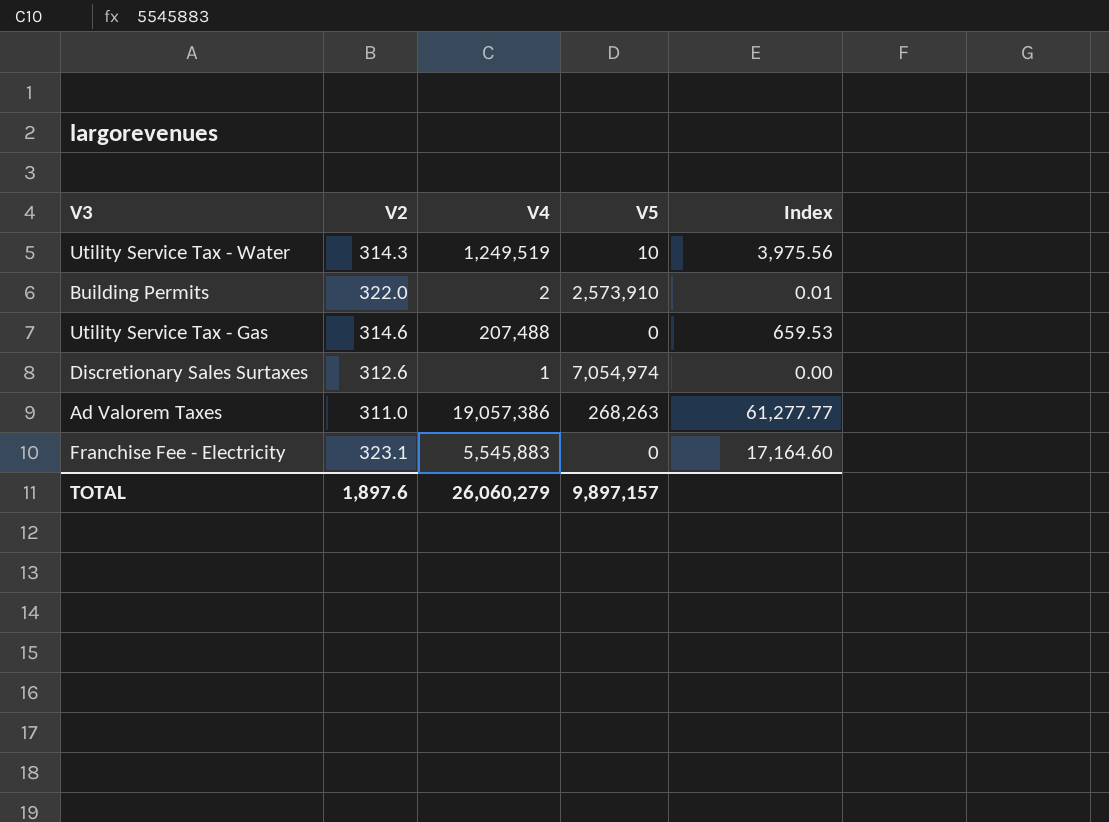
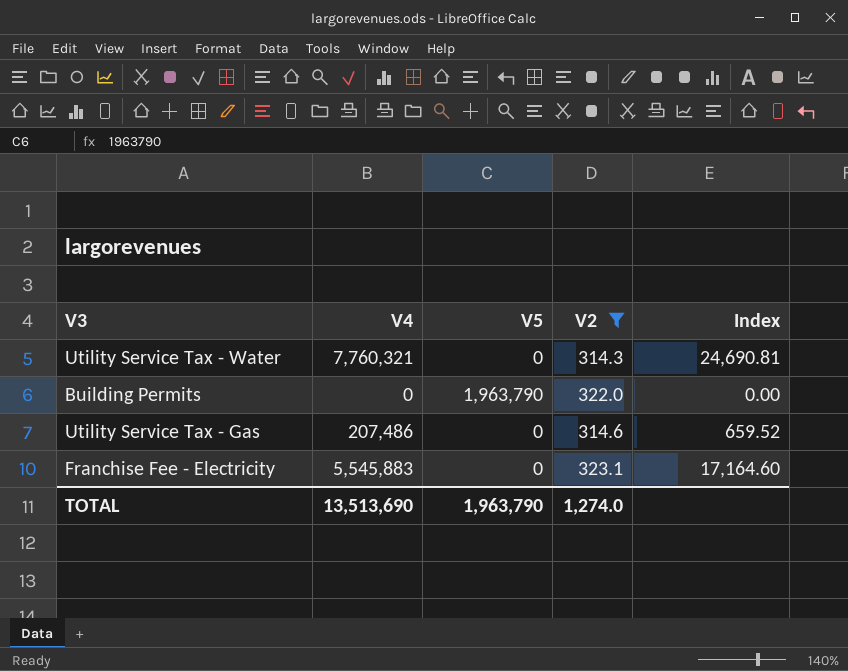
filter: none -> V2 >= 314.3
column V2 | position: 2 -> 4
Utility Service Tax - Water | V4: 1,249,519 -> 7,760,321
Utility Service Tax - Water | V5: 10 -> 0
Utility Service Tax - Water | Index: 3,975.56 -> 24,690.81
Building Permits | V4: 2 -> 0
Building Permits | V5: 2,573,910 -> 1,963,790
Building Permits | Index: 0.01 -> 0.00
Utility Service Tax - Gas | V4: 207,488 -> 207,486
Utility Service Tax - Gas | Index: 659.53 -> 659.52
TOTAL | V4: 26,060,279 -> 13,513,690
TOTAL | V5: 9,897,157 -> 1,963,790
TOTAL | V2: 1,897.6 -> 1,274.0

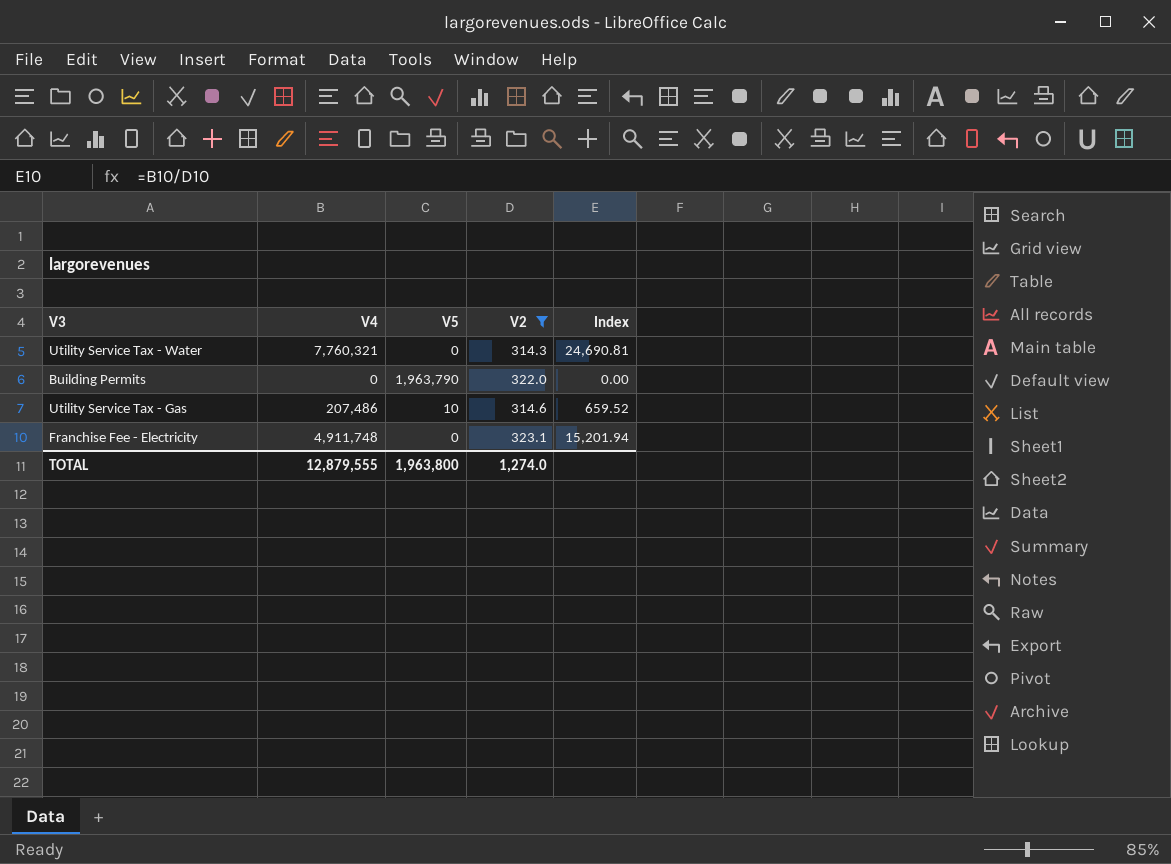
Utility Service Tax - Gas | V5: 0 -> 10
Franchise Fee - Electricity | V4: 5,545,883 -> 4,911,748
Franchise Fee - Electricity | Index: 17,164.60 -> 15,201.94
TOTAL | V4: 13,513,690 -> 12,879,555
TOTAL | V5: 1,963,790 -> 1,963,800

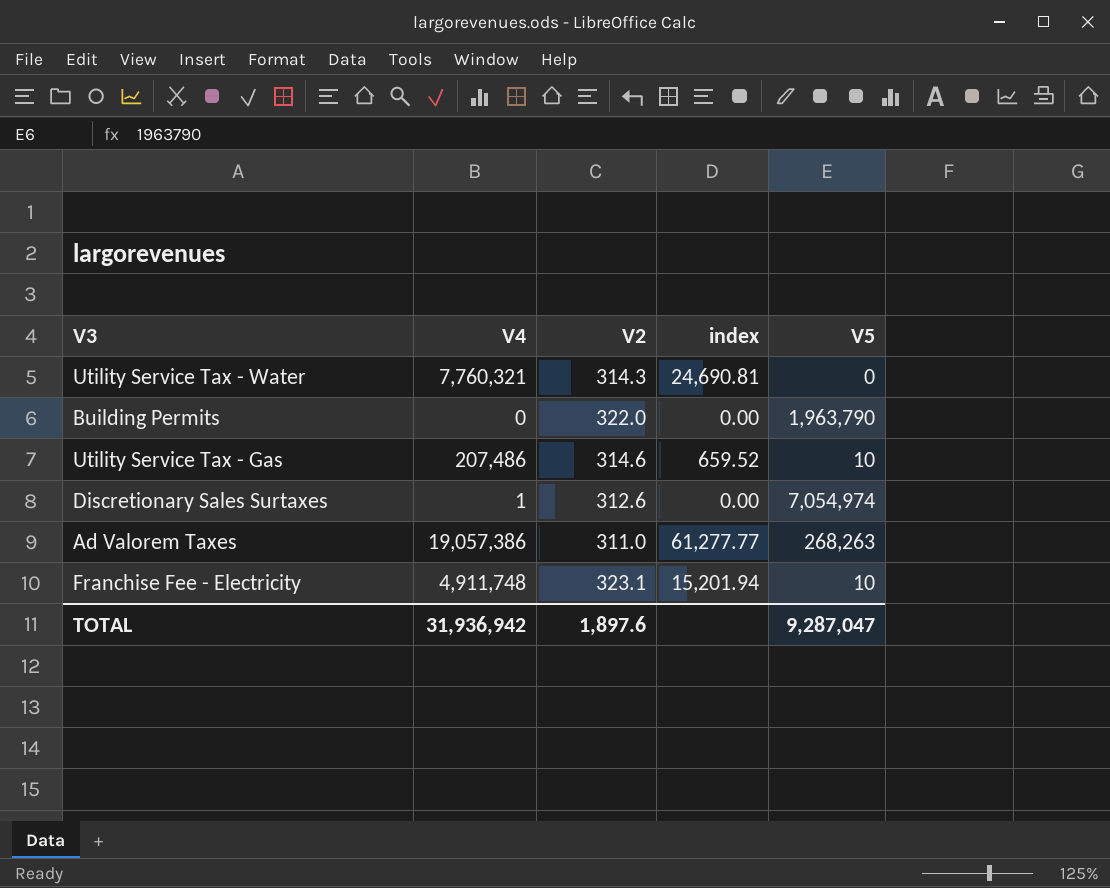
filter: V2 >= 314.3 -> none
column name: Index -> index
column V5 | position: 3 -> 5
Franchise Fee - Electricity | V5: 0 -> 10
TOTAL | V4: 12,879,555 -> 31,936,942
TOTAL | V2: 1,274.0 -> 1,897.6
TOTAL | V5: 1,963,800 -> 9,287,047

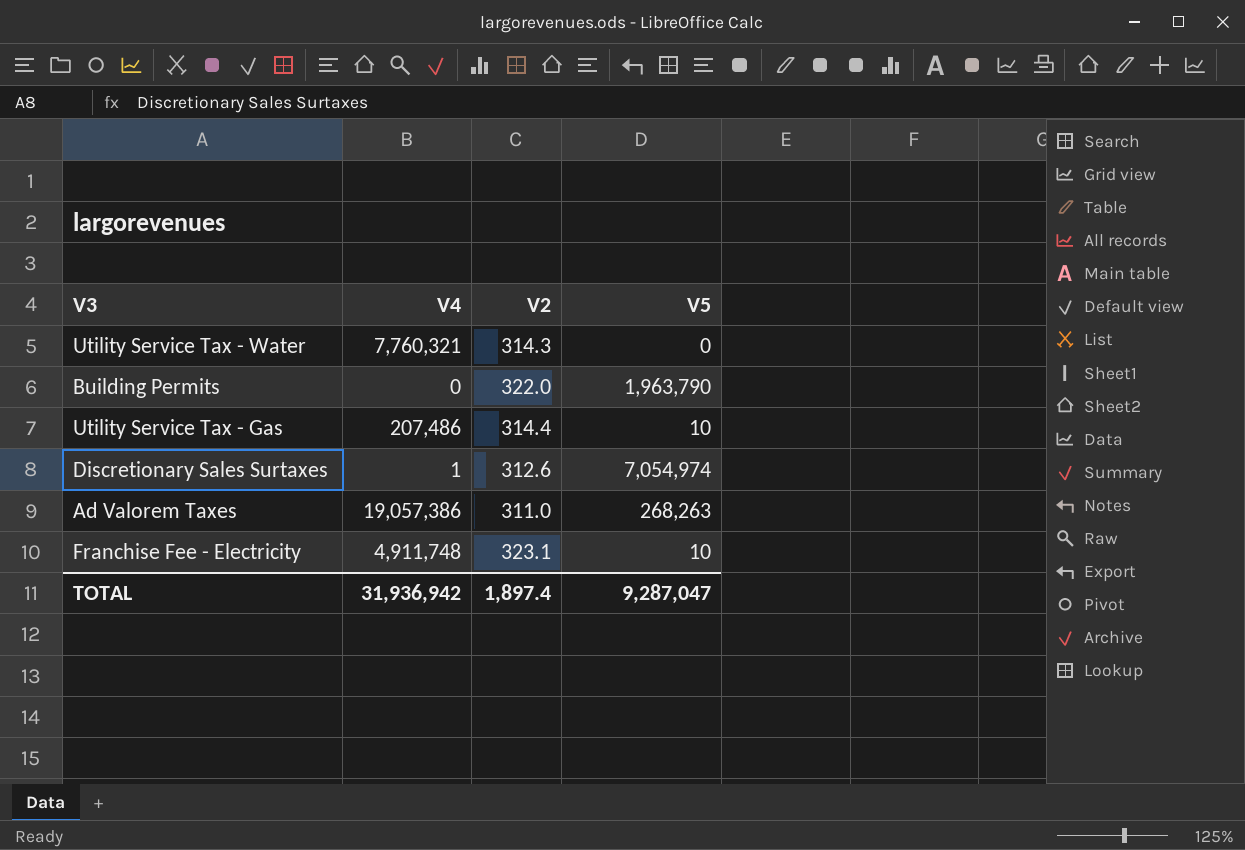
column index | formula: [V4] / [V2] -> none
Utility Service Tax - Gas | V2: 314.6 -> 314.4
TOTAL | V2: 1,897.6 -> 1,897.4

